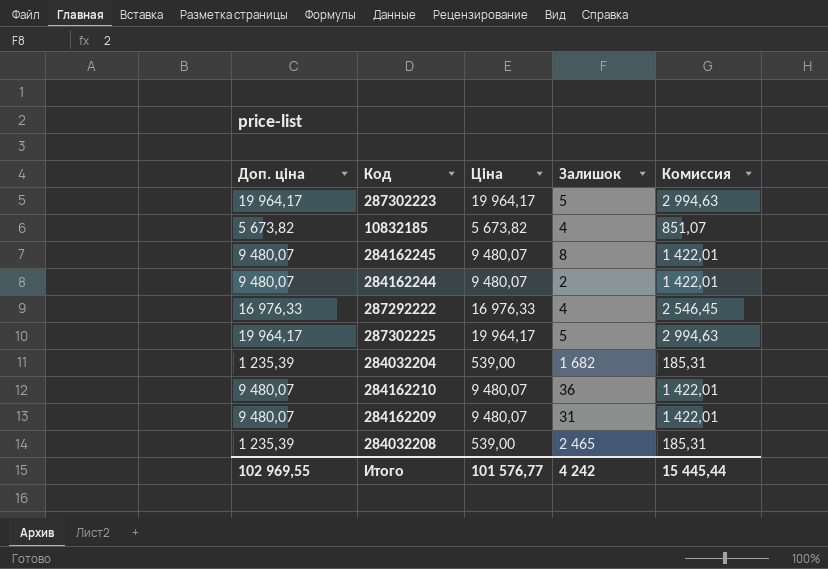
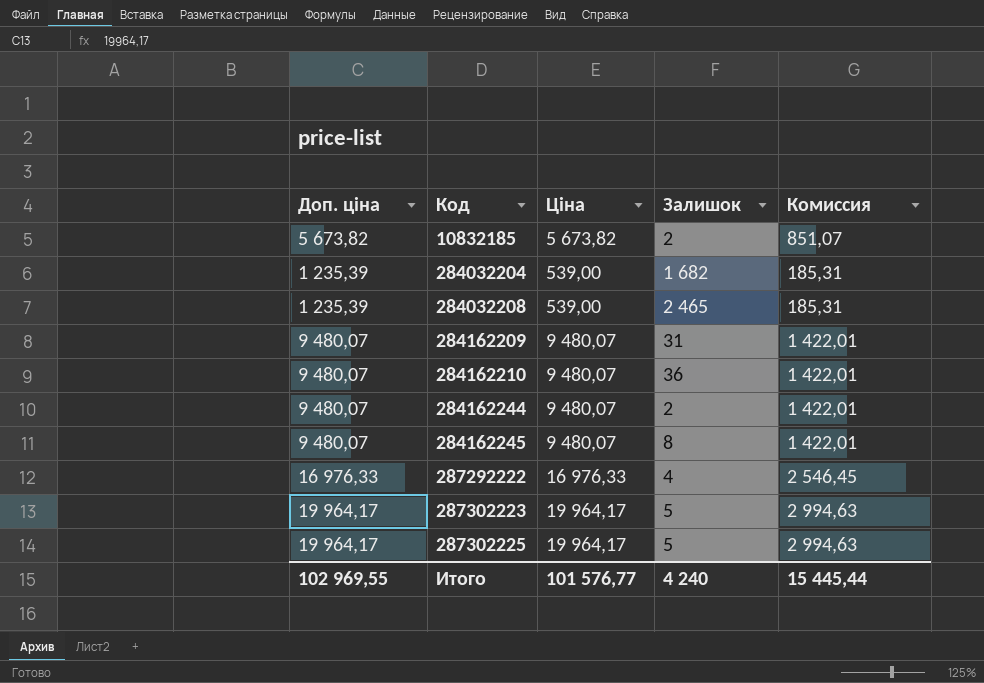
row order: none -> Код ascending
10832185 | Залишок: 4 -> 2
Итого | Залишок: 4 242 -> 4 240

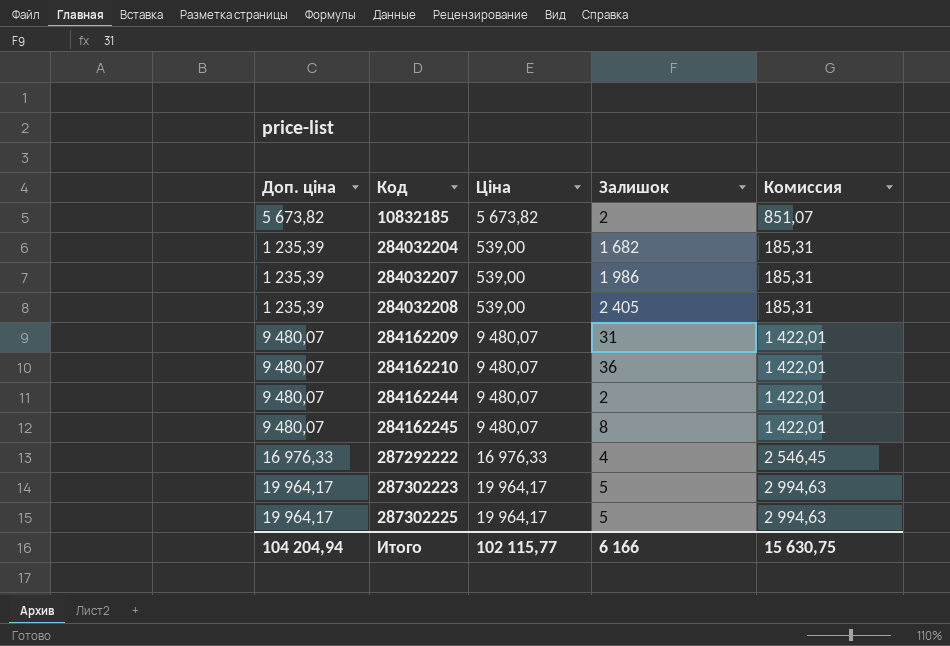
row 284032207: none -> 1 235,39 | 539,00 | 1 986 | 185,31
284032208 | Залишок: 2 465 -> 2 405
Итого | Доп. ціна: 102 969,55 -> 104 204,94
Итого | Ціна: 101 576,77 -> 102 115,77
Итого | Залишок: 4 240 -> 6 166
Итого | Комиссия: 15 445,44 -> 15 630,75

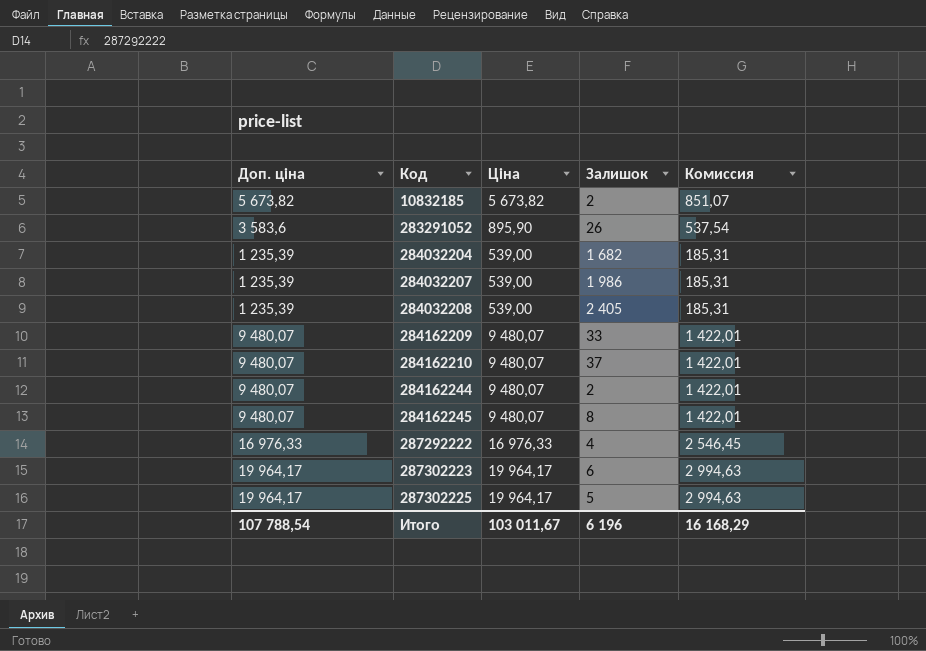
row 283291052: none -> 3 583,6 | 895,90 | 26 | 537,54
284162209 | Залишок: 31 -> 33
284162210 | Залишок: 36 -> 37
287302223 | Залишок: 5 -> 6
Итого | Доп. ціна: 104 204,94 -> 107 788,54
Итого | Ціна: 102 115,77 -> 103 011,67
Итого | Залишок: 6 166 -> 6 196
Итого | Комиссия: 15 630,75 -> 16 168,29

